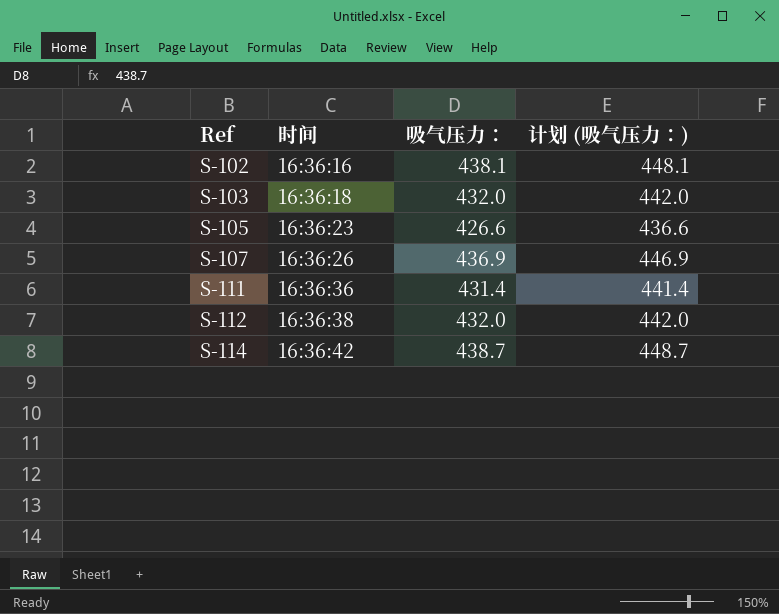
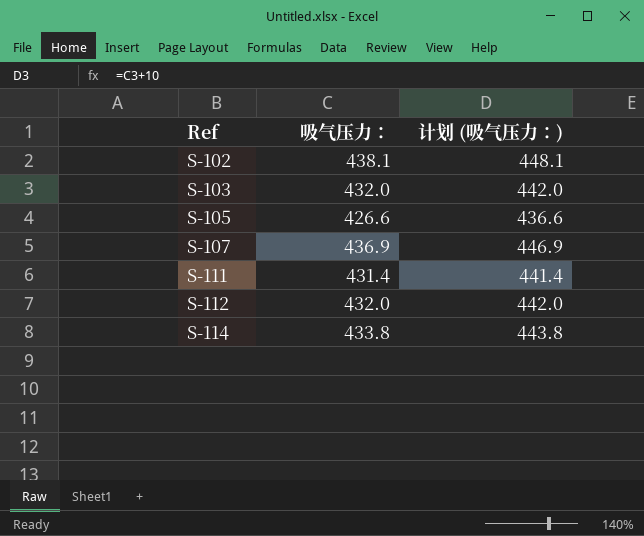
column 时间 | position: 2 -> none
S-114 | 吸气压力：: 438.7 -> 433.8
S-114 | 计划 (吸气压力：): 448.7 -> 443.8

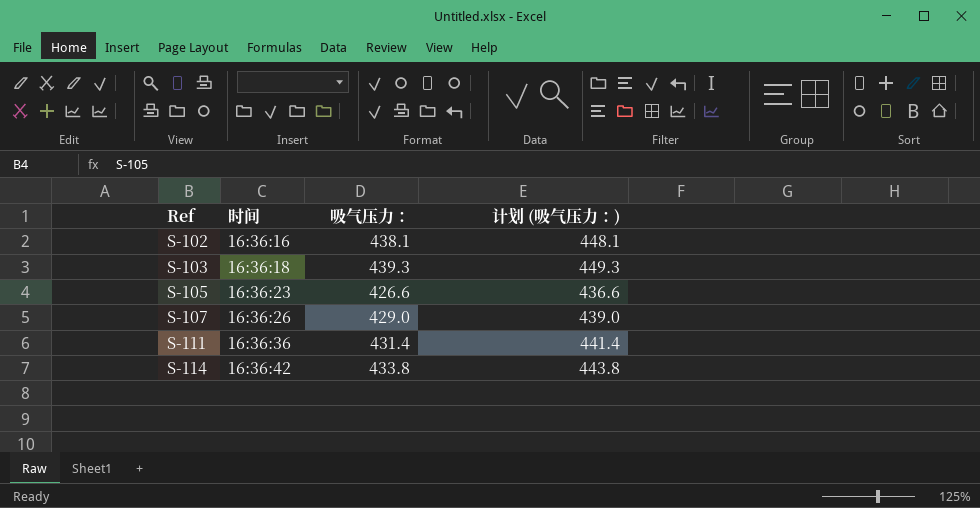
column 时间 | position: none -> 2
row S-112: 432.0 | 442.0 -> none
S-103 | 吸气压力：: 432.0 -> 439.3
S-103 | 计划 (吸气压力：): 442.0 -> 449.3
S-107 | 吸气压力：: 436.9 -> 429.0
S-107 | 计划 (吸气压力：): 446.9 -> 439.0

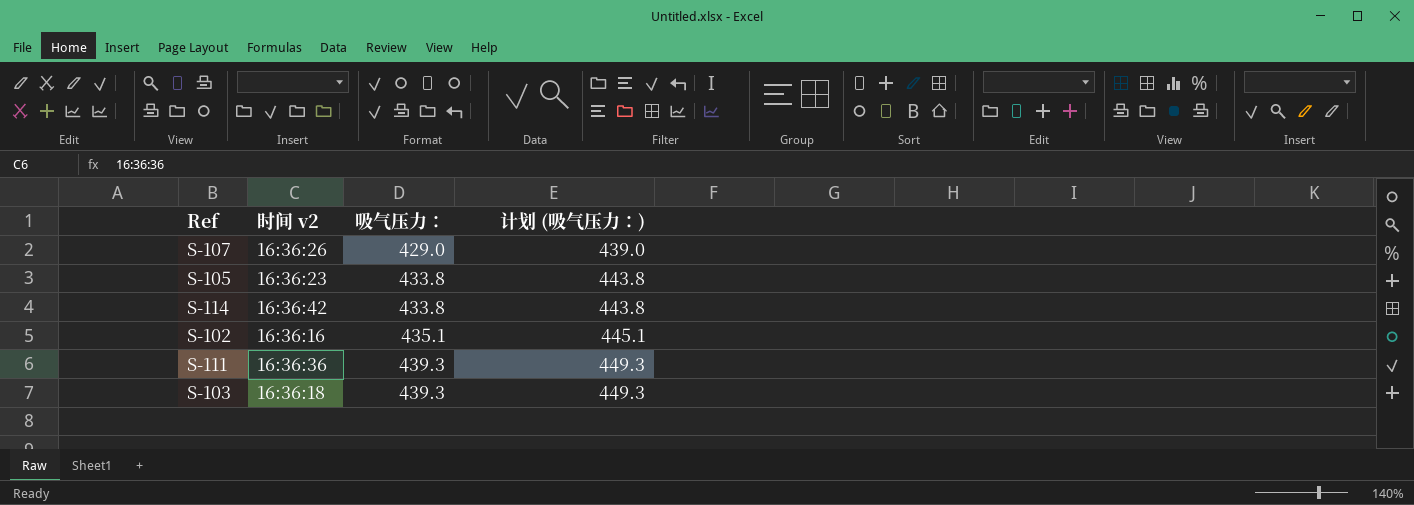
row order: Ref ascending -> 吸气压力： ascending
column name: 时间 -> 时间 v2
S-105 | 吸气压力：: 426.6 -> 433.8
S-105 | 计划 (吸气压力：): 436.6 -> 443.8
S-102 | 吸气压力：: 438.1 -> 435.1
S-102 | 计划 (吸气压力：): 448.1 -> 445.1
S-111 | 吸气压力：: 431.4 -> 439.3
S-111 | 计划 (吸气压力：): 441.4 -> 449.3

